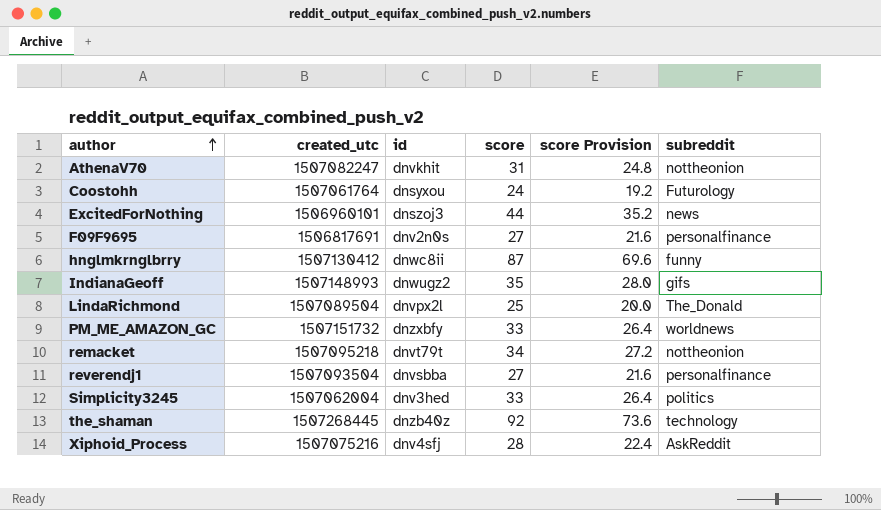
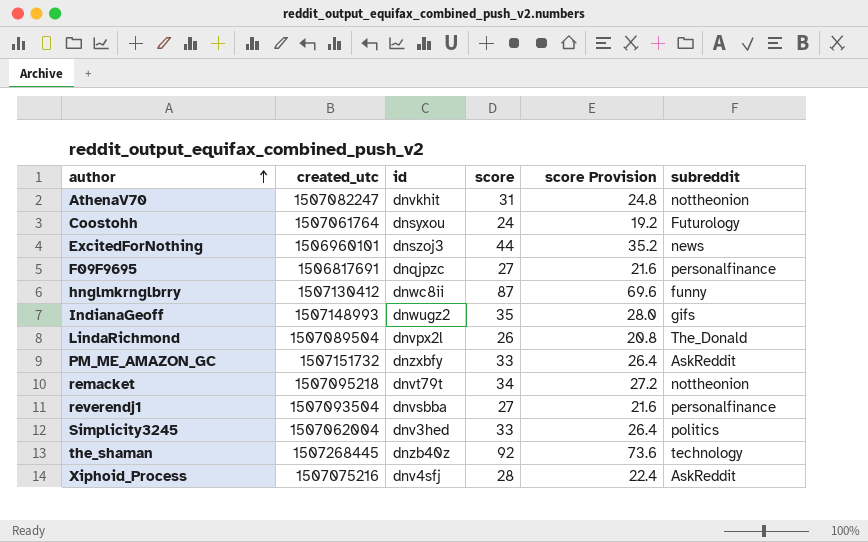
F09F9695 | id: dnv2n0s -> dnqjpzc
LindaRichmond | score: 25 -> 26
LindaRichmond | score Provision: 20.0 -> 20.8
PM_ME_AMAZON_GC | subreddit: worldnews -> AskReddit

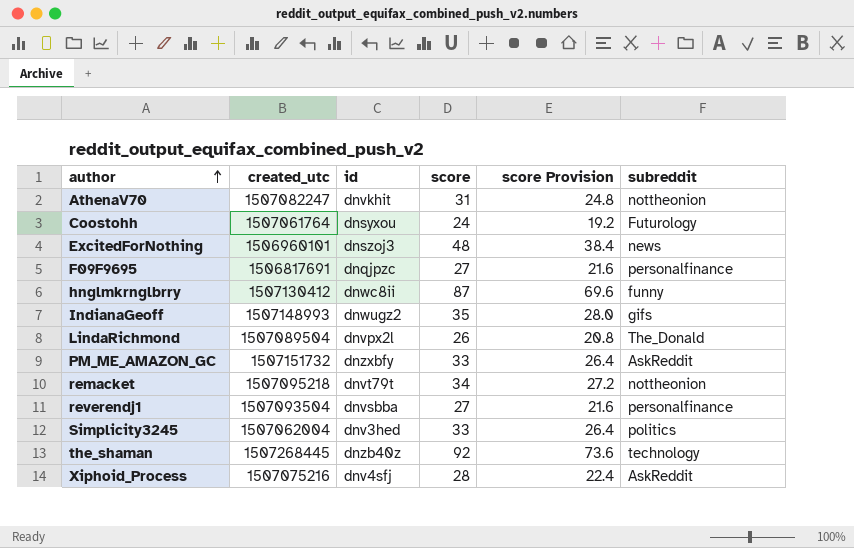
ExcitedForNothing | score: 44 -> 48
ExcitedForNothing | score Provision: 35.2 -> 38.4

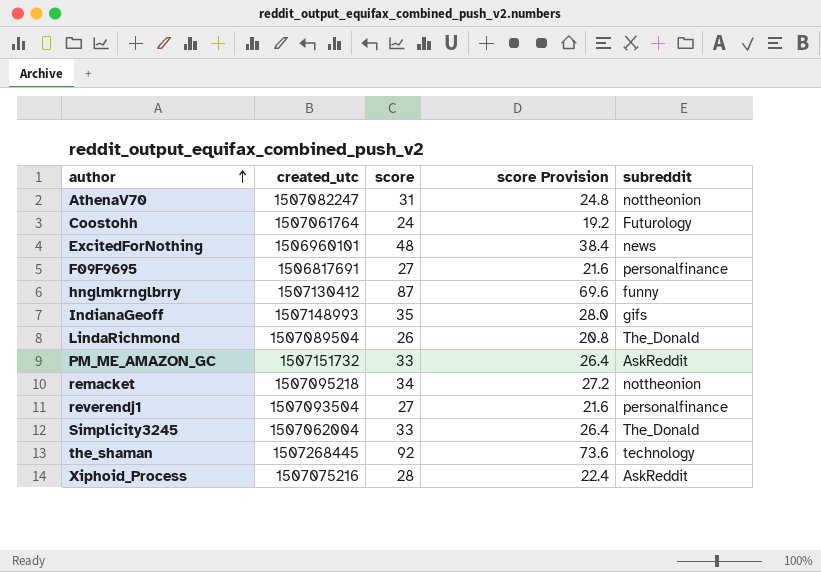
column id | position: 3 -> none
Simplicity3245 | subreddit: politics -> The_Donald

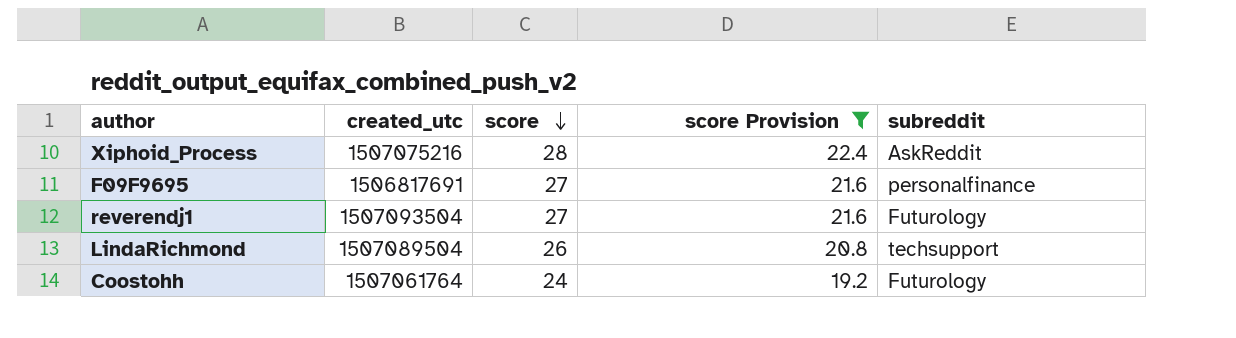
filter: none -> score Provision <= 22.4
row order: author ascending -> score descending
reverendj1 | subreddit: personalfinance -> Futurology
LindaRichmond | subreddit: The_Donald -> techsupport

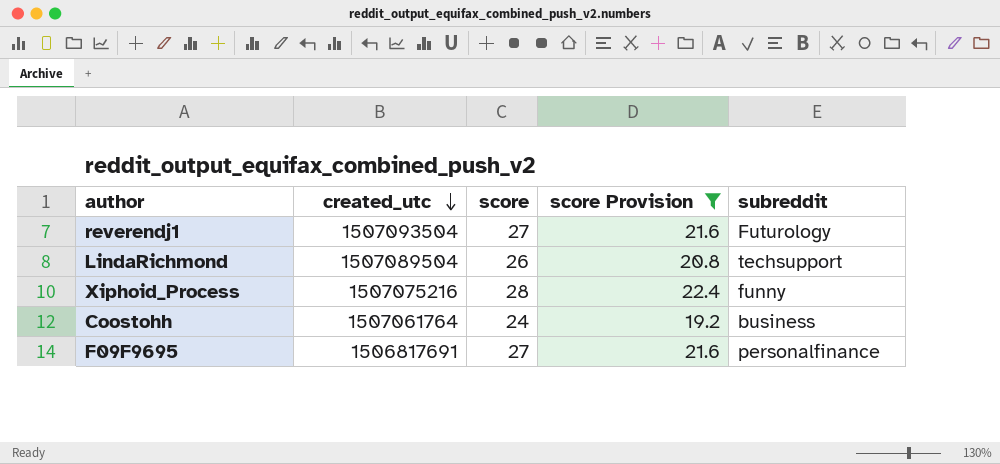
row order: score descending -> created_utc descending
Xiphoid_Process | subreddit: AskReddit -> funny
Coostohh | subreddit: Futurology -> business

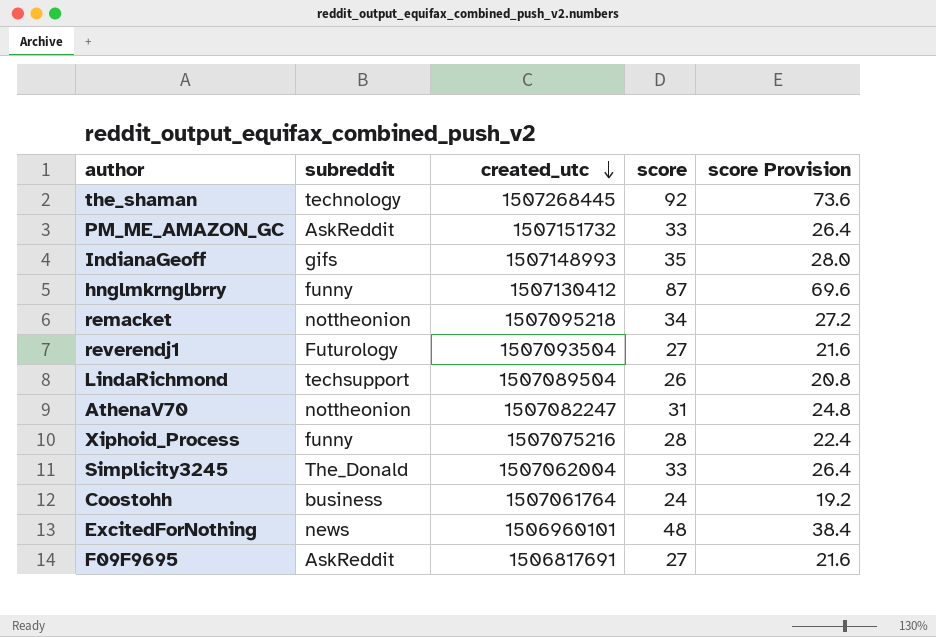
filter: score Provision <= 22.4 -> none
column subreddit | position: 5 -> 2
F09F9695 | subreddit: personalfinance -> AskReddit

